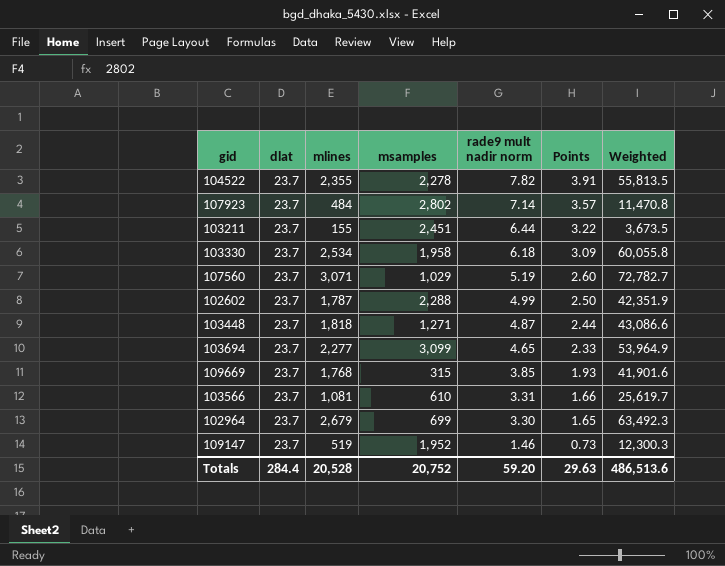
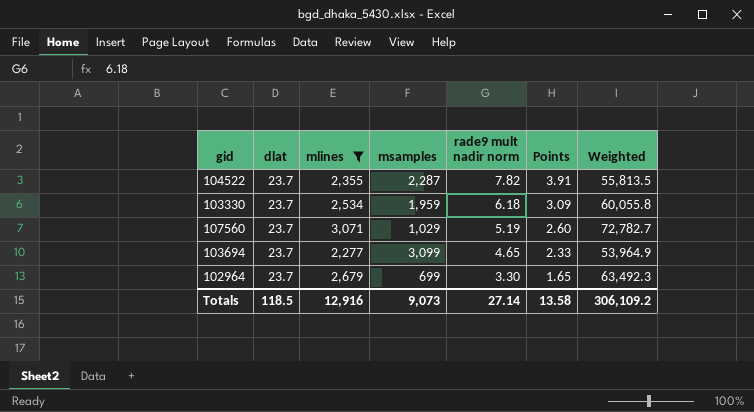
filter: none -> mlines >= 2,277
104522 | msamples: 2,278 -> 2,287
103330 | msamples: 1,958 -> 1,959
Totals | dlat: 284.4 -> 118.5
Totals | mlines: 20,528 -> 12,916
Totals | msamples: 20,752 -> 9,073
Totals | rade9 mult nadir norm: 59.20 -> 27.14
Totals | Points: 29.63 -> 13.58
Totals | Weighted: 486,513.6 -> 306,109.2

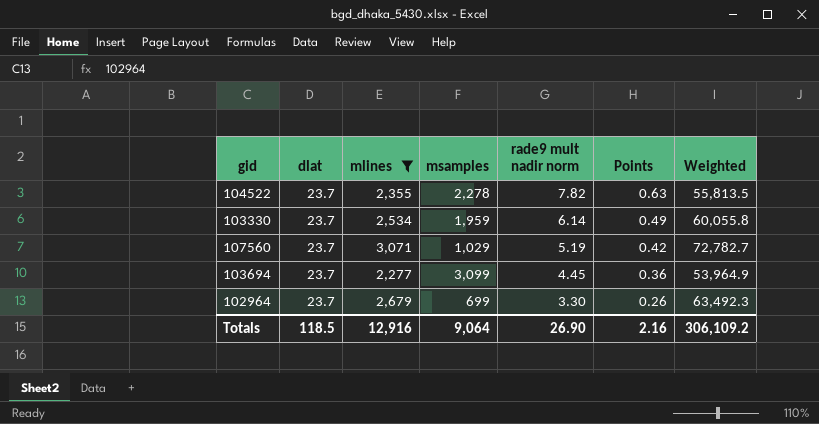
column Points | formula: [rade9 mult nadir norm] * 0.5 -> [rade9 mult nadir norm] * 0.08
104522 | msamples: 2,287 -> 2,278
103330 | rade9 mult nadir norm: 6.18 -> 6.14
103694 | rade9 mult nadir norm: 4.65 -> 4.45
Totals | msamples: 9,073 -> 9,064
Totals | rade9 mult nadir norm: 27.14 -> 26.90
Totals | Points: 13.58 -> 2.16

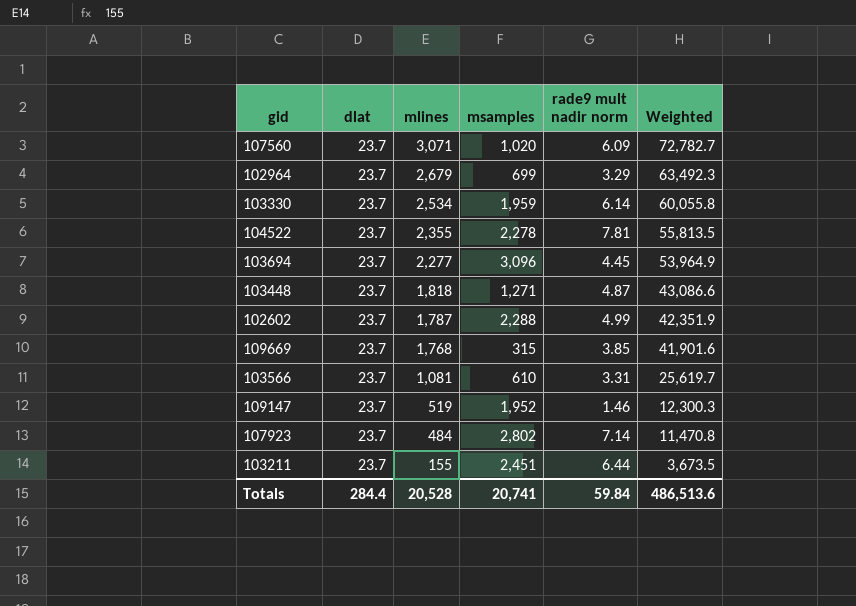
filter: mlines >= 2,277 -> none
row order: rade9 mult nadir norm descending -> mlines descending
column Points | formula: [rade9 mult nadir norm] * 0.08 -> none
107560 | msamples: 1,029 -> 1,020
107560 | rade9 mult nadir norm: 5.19 -> 6.09
102964 | rade9 mult nadir norm: 3.30 -> 3.29
104522 | rade9 mult nadir norm: 7.82 -> 7.81
103694 | msamples: 3,099 -> 3,096
Totals | dlat: 118.5 -> 284.4
Totals | mlines: 12,916 -> 20,528
Totals | msamples: 9,064 -> 20,741
Totals | rade9 mult nadir norm: 26.90 -> 59.84
Totals | Weighted: 306,109.2 -> 486,513.6

